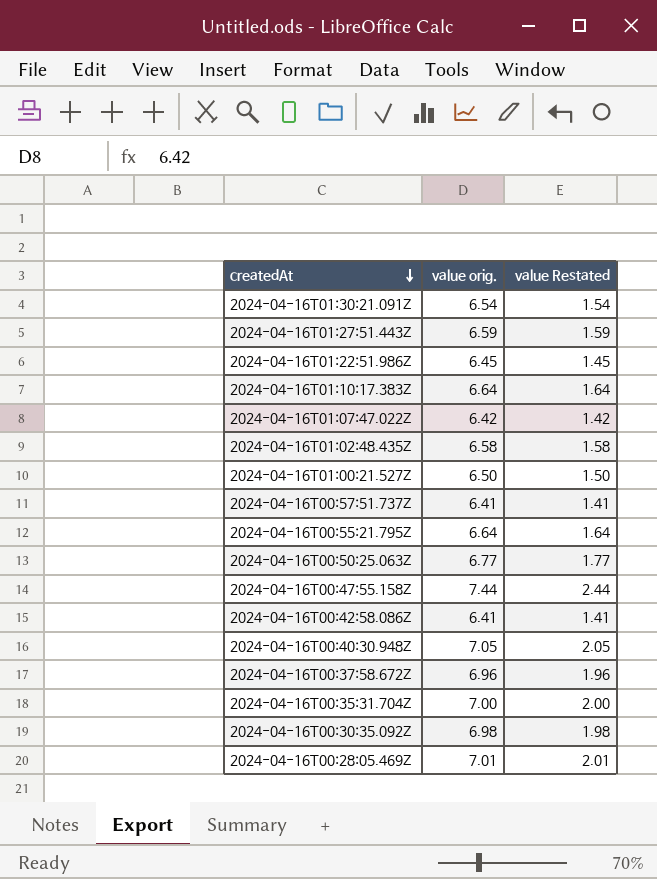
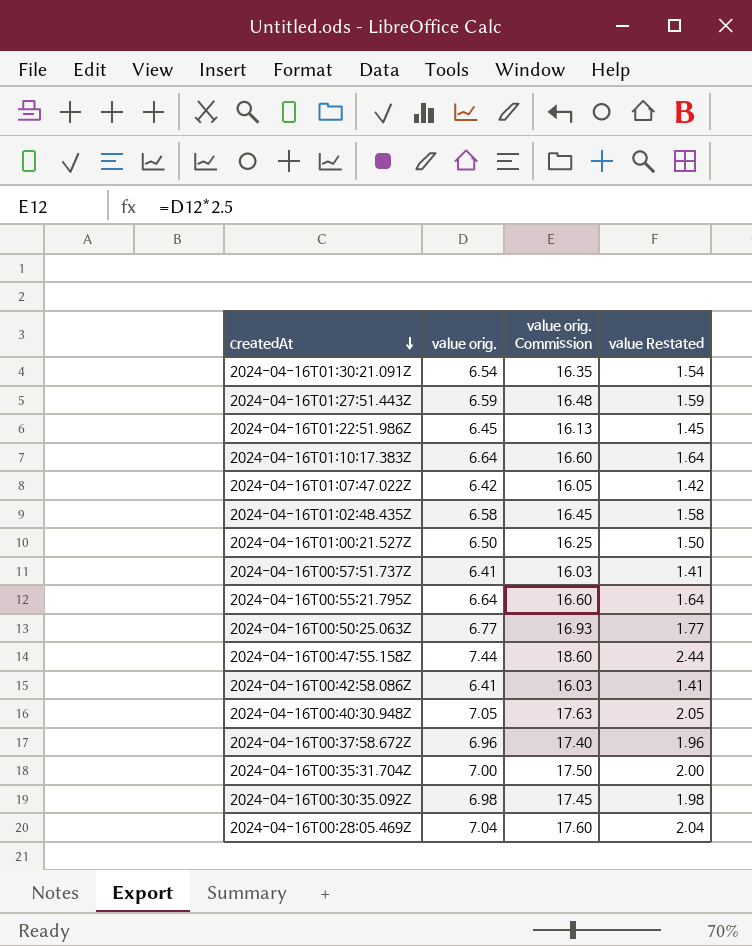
column value orig. Commission | formula: none -> [value orig.] * 2.5
2024-04-16T00:28:05.469Z | value orig.: 7.01 -> 7.04
2024-04-16T00:28:05.469Z | value Restated: 2.01 -> 2.04

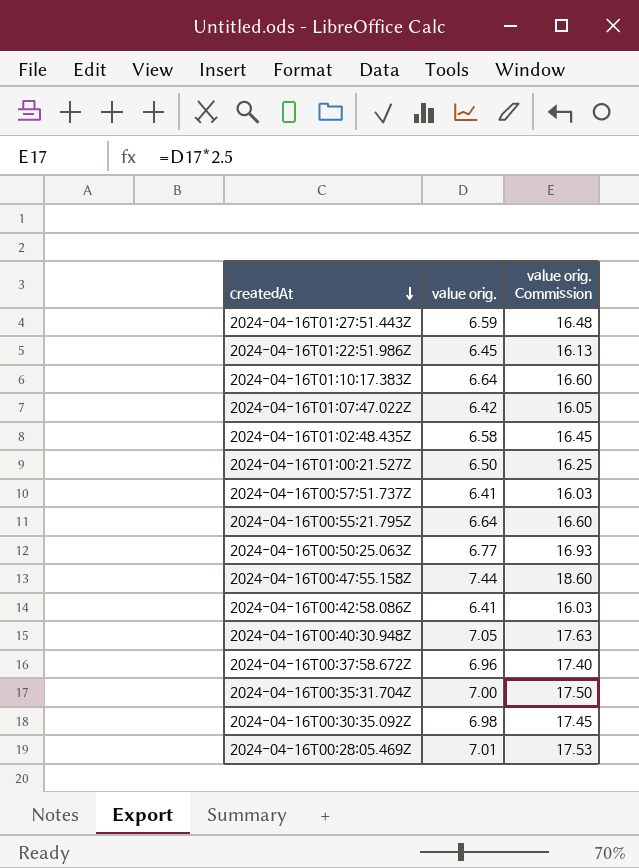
column value Restated | formula: [value orig.] - 5 -> none
row 2024-04-16T01:30:21.091Z: 6.54 | 16.35 | 1.54 -> none
2024-04-16T00:28:05.469Z | value orig.: 7.04 -> 7.01
2024-04-16T00:28:05.469Z | value orig. Commission: 17.60 -> 17.53

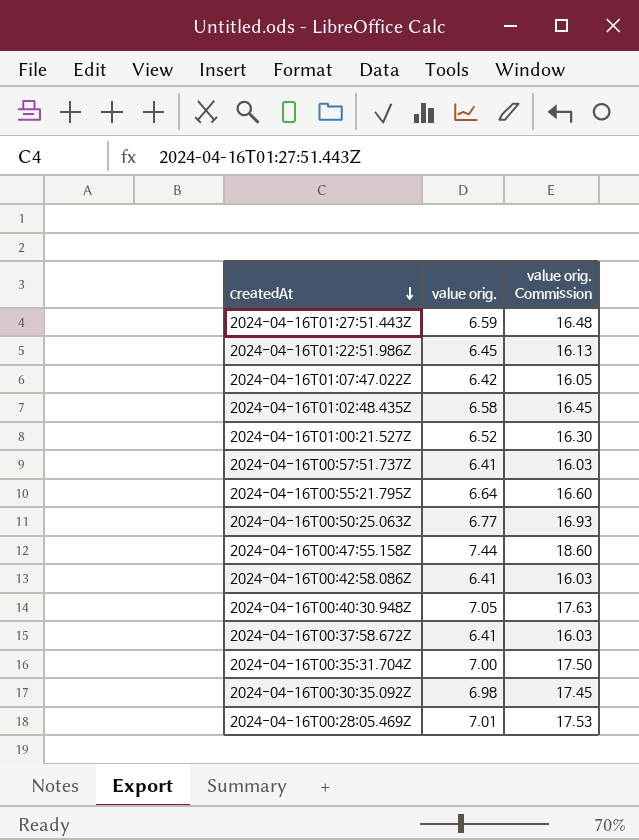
row 2024-04-16T01:10:17.383Z: 6.64 | 16.60 -> none
2024-04-16T01:00:21.527Z | value orig.: 6.50 -> 6.52
2024-04-16T01:00:21.527Z | value orig. Commission: 16.25 -> 16.30
2024-04-16T00:37:58.672Z | value orig.: 6.96 -> 6.41
2024-04-16T00:37:58.672Z | value orig. Commission: 17.40 -> 16.03

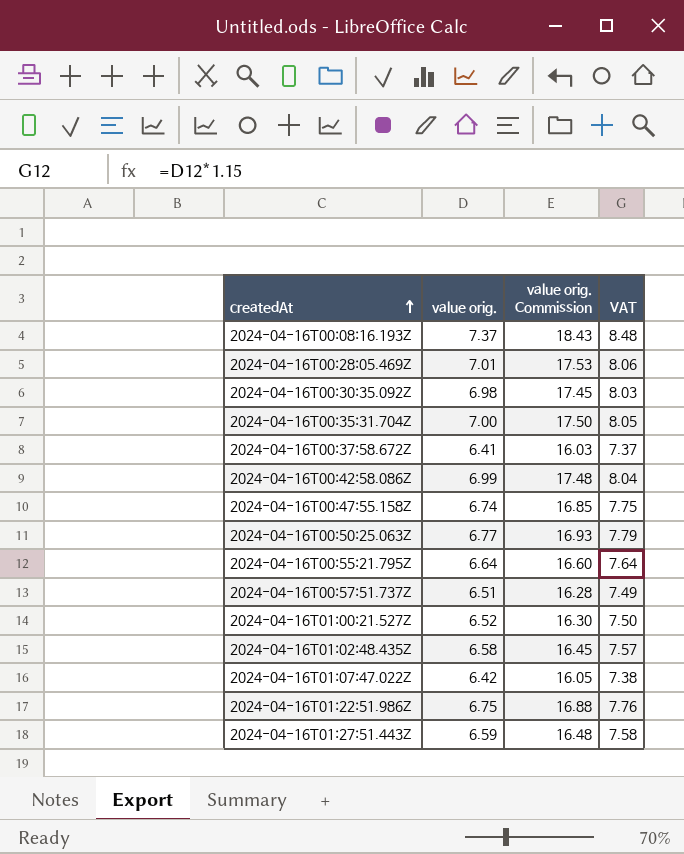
row order: createdAt descending -> createdAt ascending
column VAT | formula: none -> [value orig.] * 1.15
row 2024-04-16T00:40:30.948Z: 7.05 | 17.63 -> none
row 2024-04-16T00:08:16.193Z: none -> 7.37 | 18.43 | 8.48
2024-04-16T00:42:58.086Z | value orig.: 6.41 -> 6.99
2024-04-16T00:42:58.086Z | value orig. Commission: 16.03 -> 17.48
2024-04-16T00:47:55.158Z | value orig.: 7.44 -> 6.74
2024-04-16T00:47:55.158Z | value orig. Commission: 18.60 -> 16.85
2024-04-16T00:57:51.737Z | value orig.: 6.41 -> 6.51
2024-04-16T00:57:51.737Z | value orig. Commission: 16.03 -> 16.28
2024-04-16T01:22:51.986Z | value orig.: 6.45 -> 6.75
2024-04-16T01:22:51.986Z | value orig. Commission: 16.13 -> 16.88

